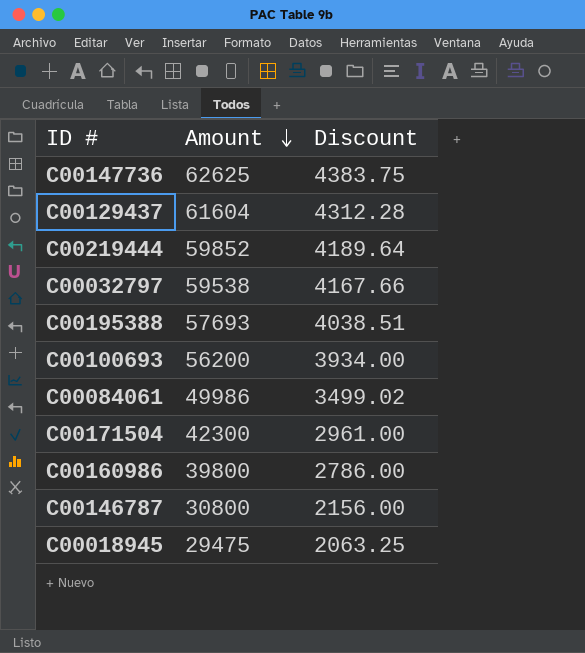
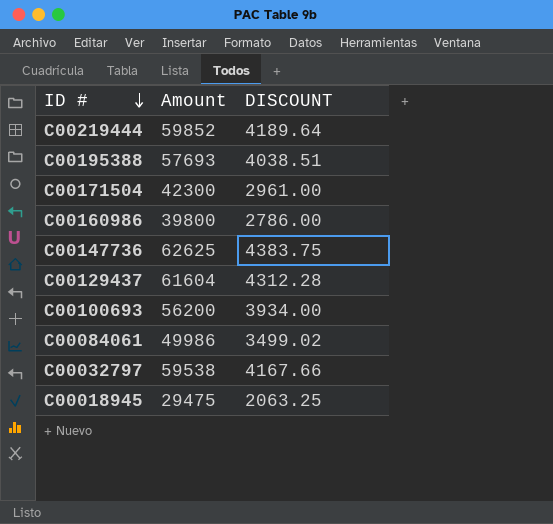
row order: Amount descending -> ID # descending
column name: Discount -> DISCOUNT
row C00146787: 30800 | 2156.00 -> none

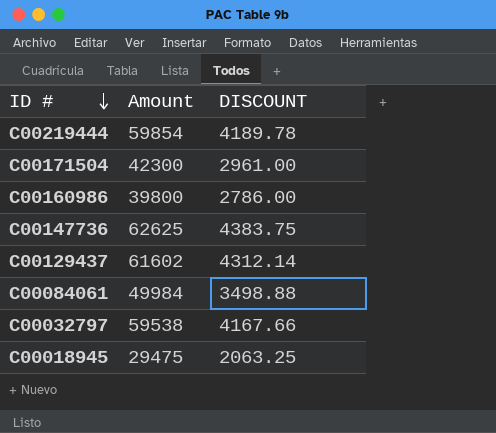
row C00195388: 57693 | 4038.51 -> none
row C00100693: 56200 | 3934.00 -> none
C00219444 | Amount: 59852 -> 59854
C00219444 | DISCOUNT: 4189.64 -> 4189.78
C00129437 | Amount: 61604 -> 61602
C00129437 | DISCOUNT: 4312.28 -> 4312.14
C00084061 | Amount: 49986 -> 49984
C00084061 | DISCOUNT: 3499.02 -> 3498.88

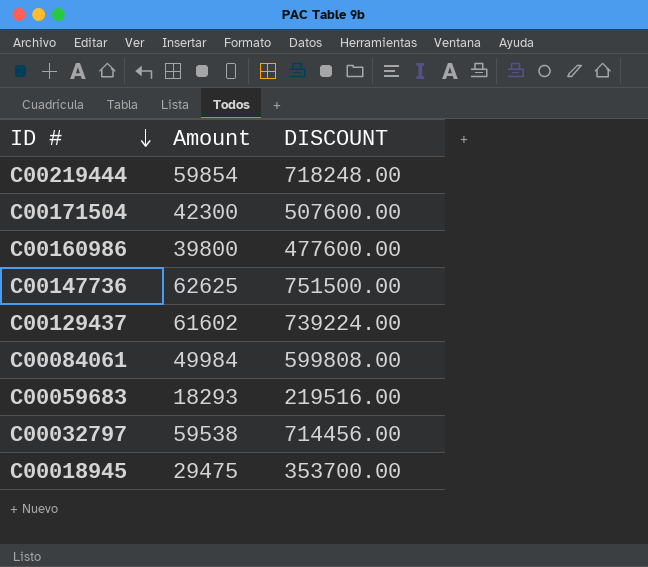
column DISCOUNT | formula: [Amount] * 0.07 -> [Amount] * 12
row C00059683: none -> 18293 | 219516.00

